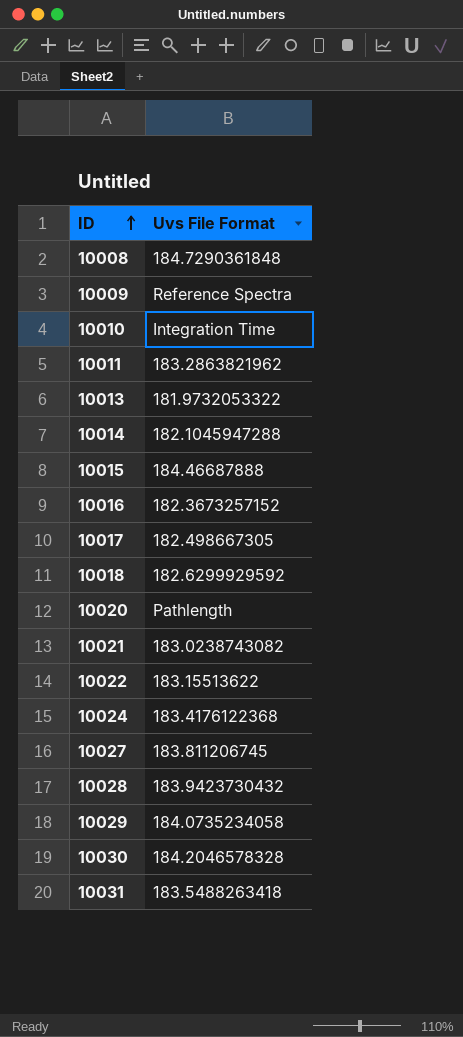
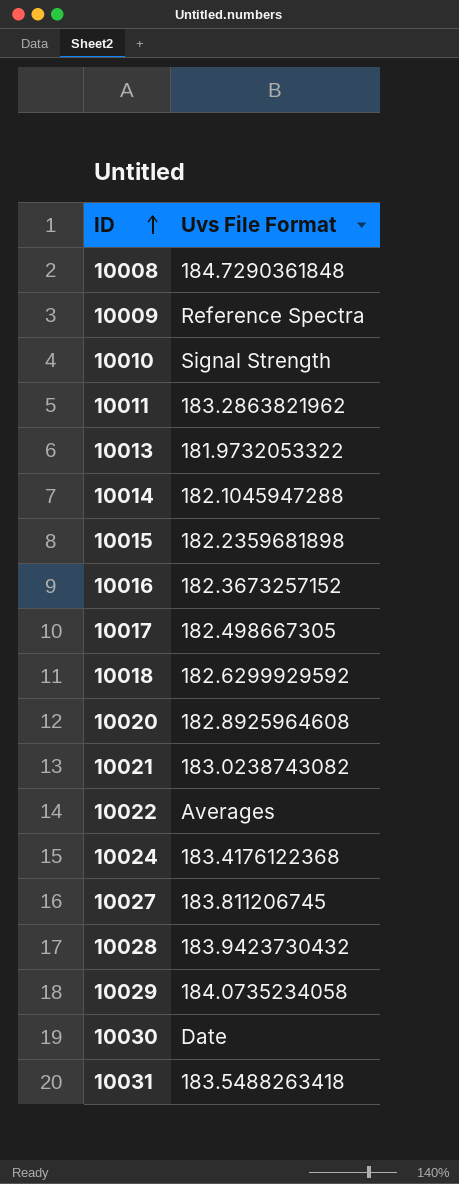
10010 | Uvs File Format: Integration Time -> Signal Strength
10015 | Uvs File Format: 184.46687888 -> 182.2359681898
10020 | Uvs File Format: Pathlength -> 182.8925964608
10022 | Uvs File Format: 183.15513622 -> Averages
10030 | Uvs File Format: 184.2046578328 -> Date

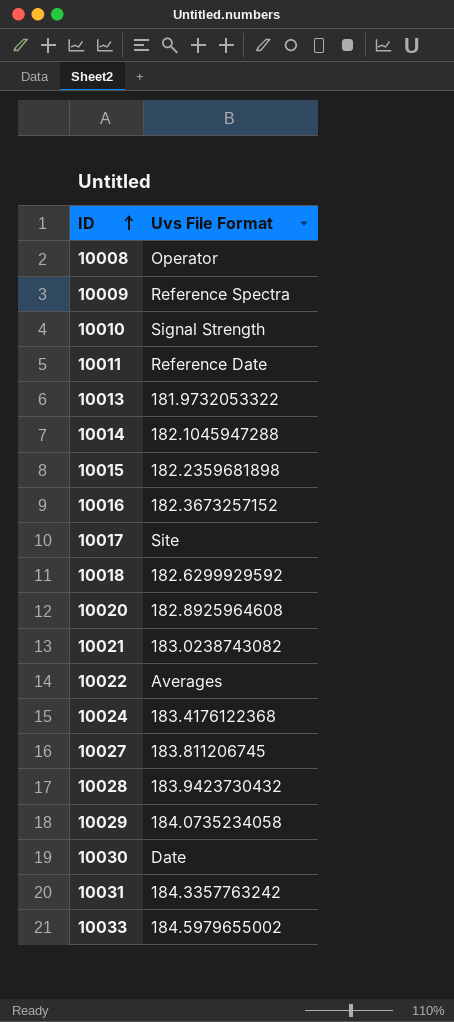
10008 | Uvs File Format: 184.7290361848 -> Operator
10011 | Uvs File Format: 183.2863821962 -> Reference Date
10017 | Uvs File Format: 182.498667305 -> Site
10031 | Uvs File Format: 183.5488263418 -> 184.3357763242
row 10033: none -> 184.5979655002

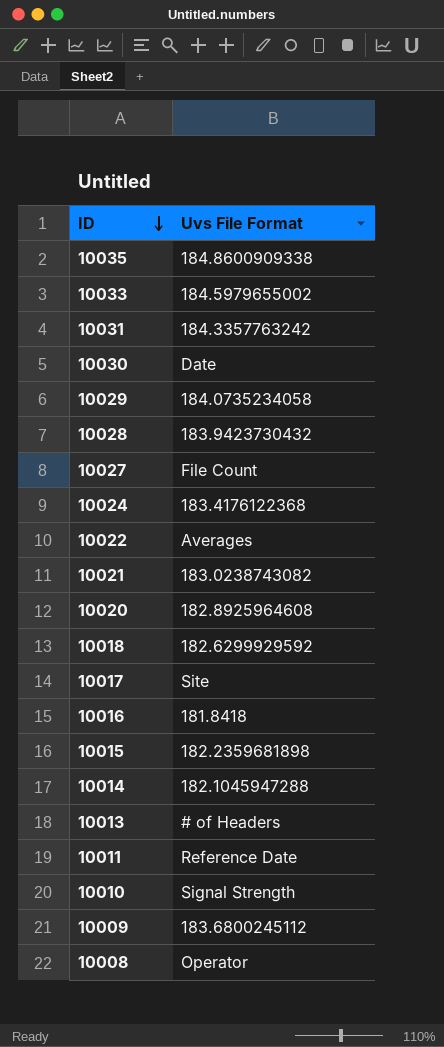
row order: ID ascending -> ID descending
row 10035: none -> 184.8600909338
10027 | Uvs File Format: 183.811206745 -> File Count
10016 | Uvs File Format: 182.3673257152 -> 181.8418
10013 | Uvs File Format: 181.9732053322 -> # of Headers
10009 | Uvs File Format: Reference Spectra -> 183.6800245112

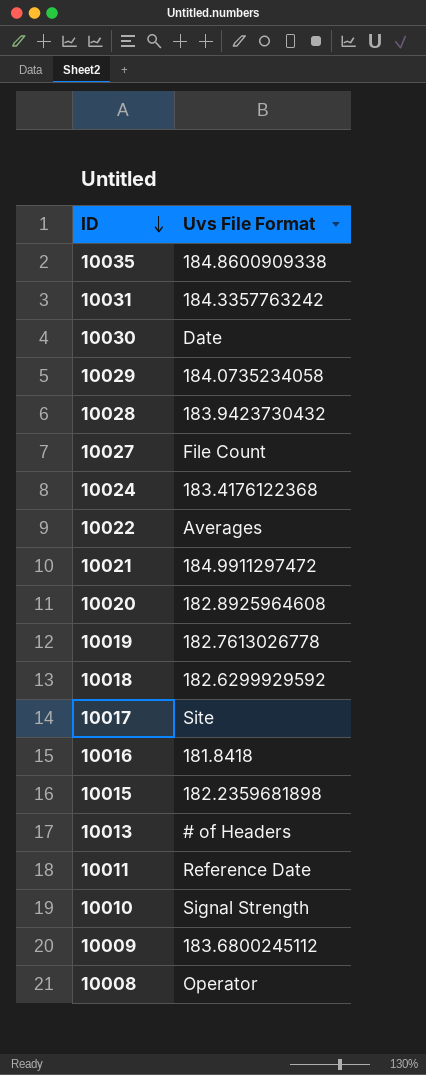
row 10033: 184.5979655002 -> none
row 10014: 182.1045947288 -> none
10021 | Uvs File Format: 183.0238743082 -> 184.9911297472
row 10019: none -> 182.7613026778

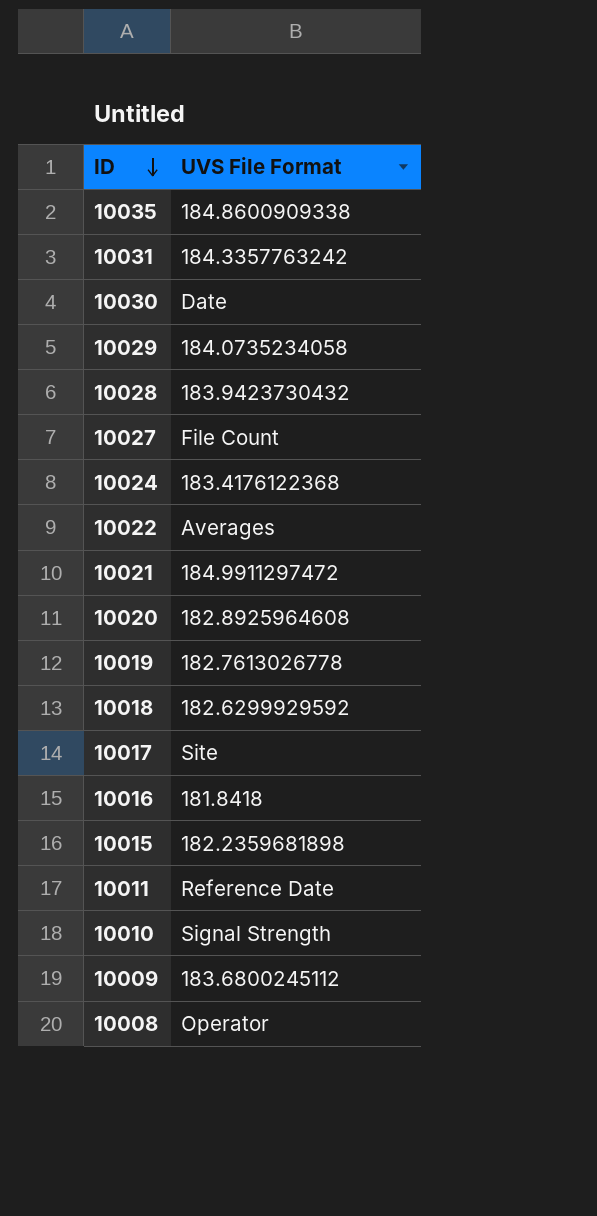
column name: Uvs File Format -> UVS File Format
row 10013: # of Headers -> none

